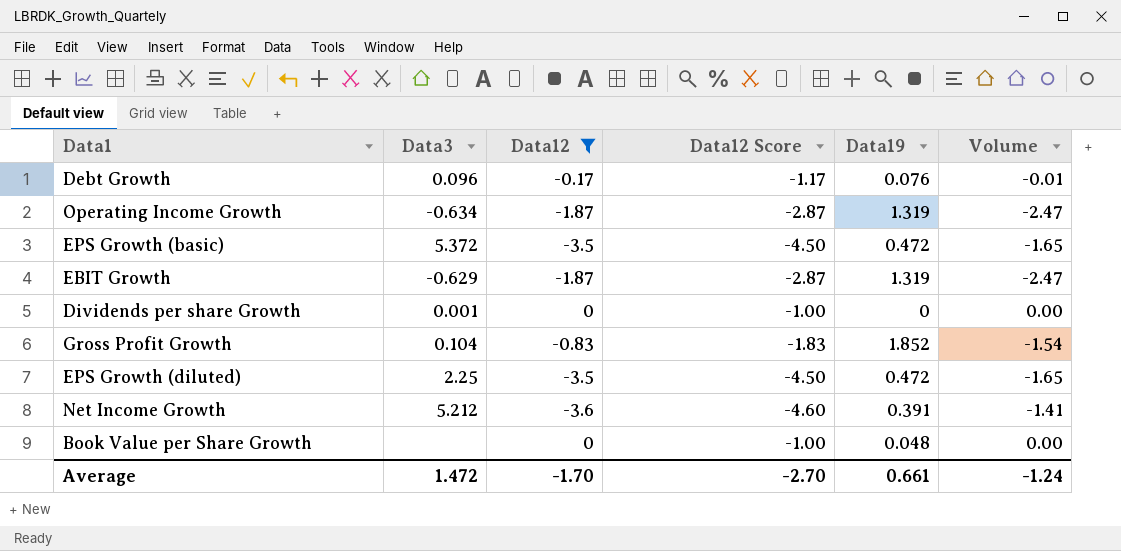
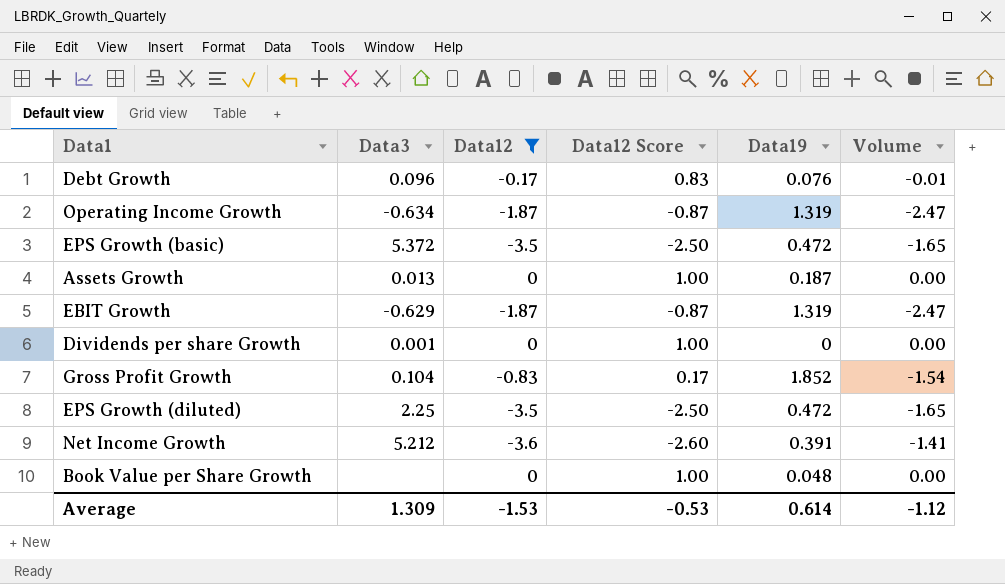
column Data12 Score | formula: [Data12] - 1 -> [Data12] + 1
row Assets Growth: none -> 0.013 | 0 | 1.00 | 0.187 | 0.00
Average | Data3: 1.472 -> 1.309
Average | Data12: -1.70 -> -1.53
Average | Data12 Score: -2.70 -> -0.53
Average | Data19: 0.661 -> 0.614
Average | Volume: -1.24 -> -1.12

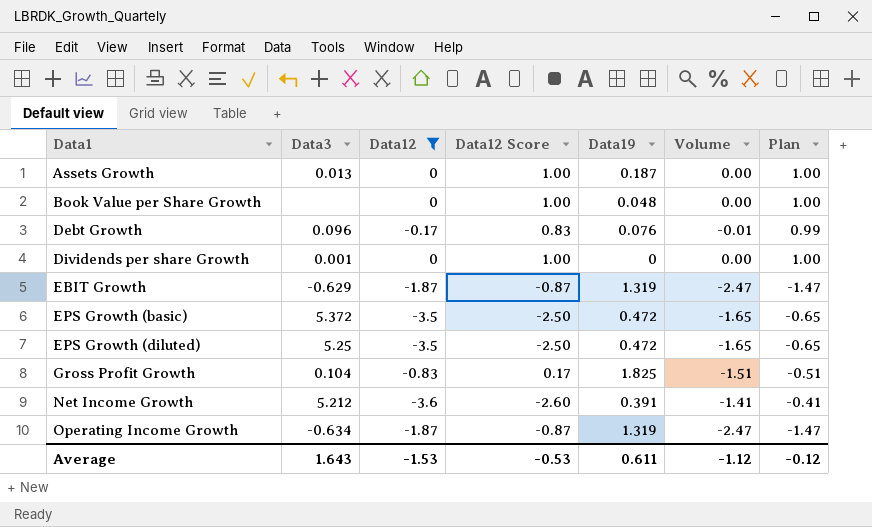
row order: none -> Data1 ascending
column Plan | formula: none -> [Volume] + 1
EPS Growth (diluted) | Data3: 2.25 -> 5.25
Gross Profit Growth | Data19: 1.852 -> 1.825
Gross Profit Growth | Volume: -1.54 -> -1.51
Average | Data3: 1.309 -> 1.643
Average | Data19: 0.614 -> 0.611

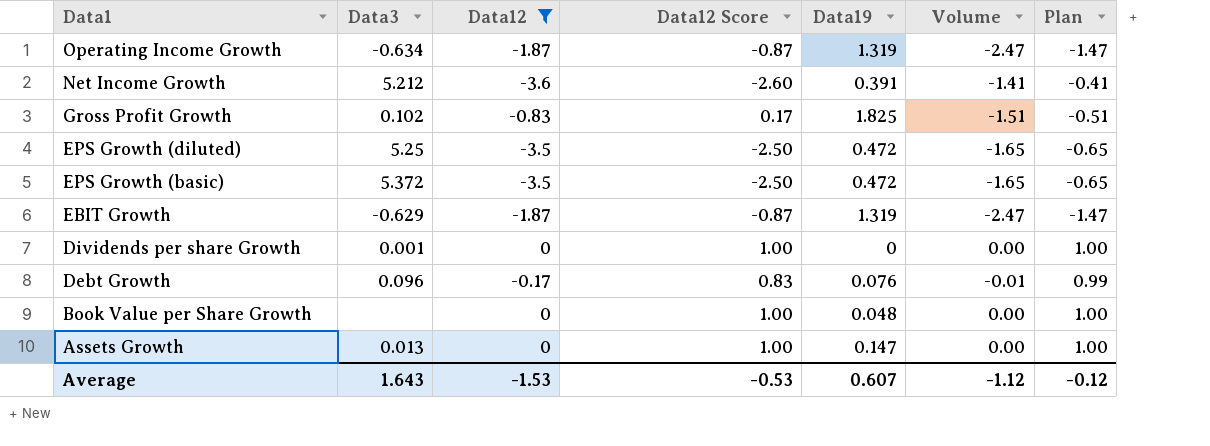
row order: Data1 ascending -> Data1 descending
Gross Profit Growth | Data3: 0.104 -> 0.102
Assets Growth | Data19: 0.187 -> 0.147
Average | Data19: 0.611 -> 0.607

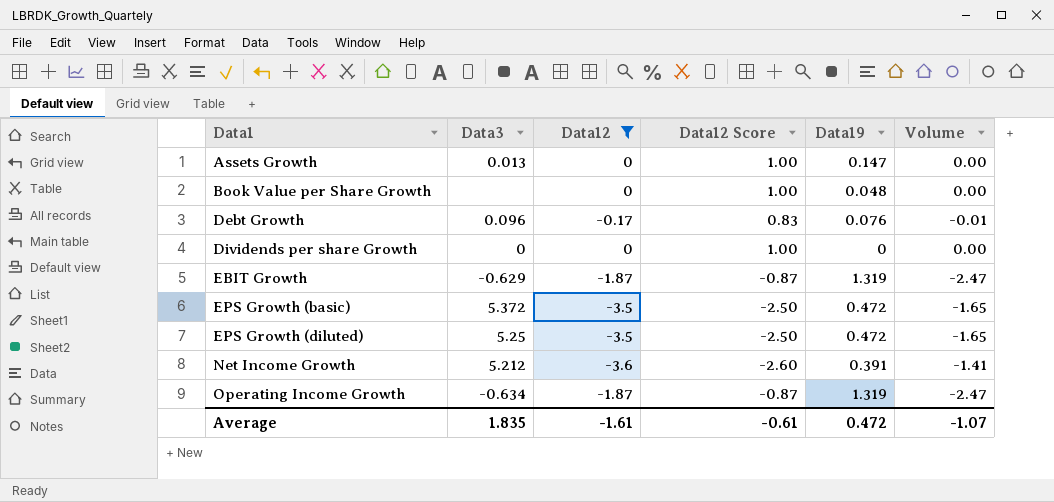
row order: Data1 descending -> Data1 ascending
column Plan | formula: [Volume] + 1 -> none
row Gross Profit Growth: 0.102 | -0.83 | 0.17 | 1.825 | -1.51 | -0.51 -> none
Dividends per share Growth | Data3: 0.001 -> 0
Average | Data3: 1.643 -> 1.835
Average | Data12: -1.53 -> -1.61
Average | Data12 Score: -0.53 -> -0.61
Average | Data19: 0.607 -> 0.472
Average | Volume: -1.12 -> -1.07

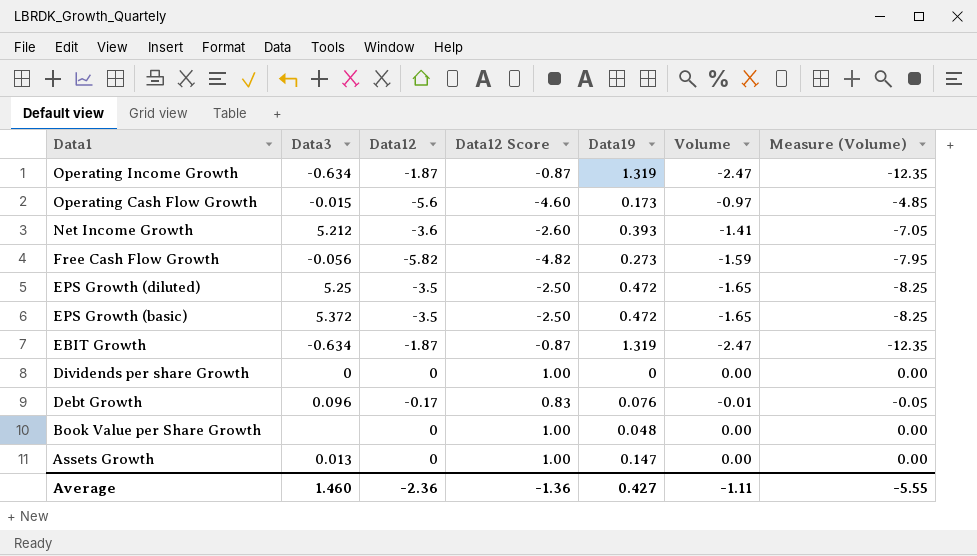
filter: Data12 >= -3.6 -> none
row order: Data1 ascending -> Data1 descending
column Measure (Volume) | formula: none -> [Volume] * 5
Net Income Growth | Data19: 0.391 -> 0.393
EBIT Growth | Data3: -0.629 -> -0.634
Average | Data3: 1.835 -> 1.460
Average | Data12: -1.61 -> -2.36
Average | Data12 Score: -0.61 -> -1.36
Average | Data19: 0.472 -> 0.427
Average | Volume: -1.07 -> -1.11

